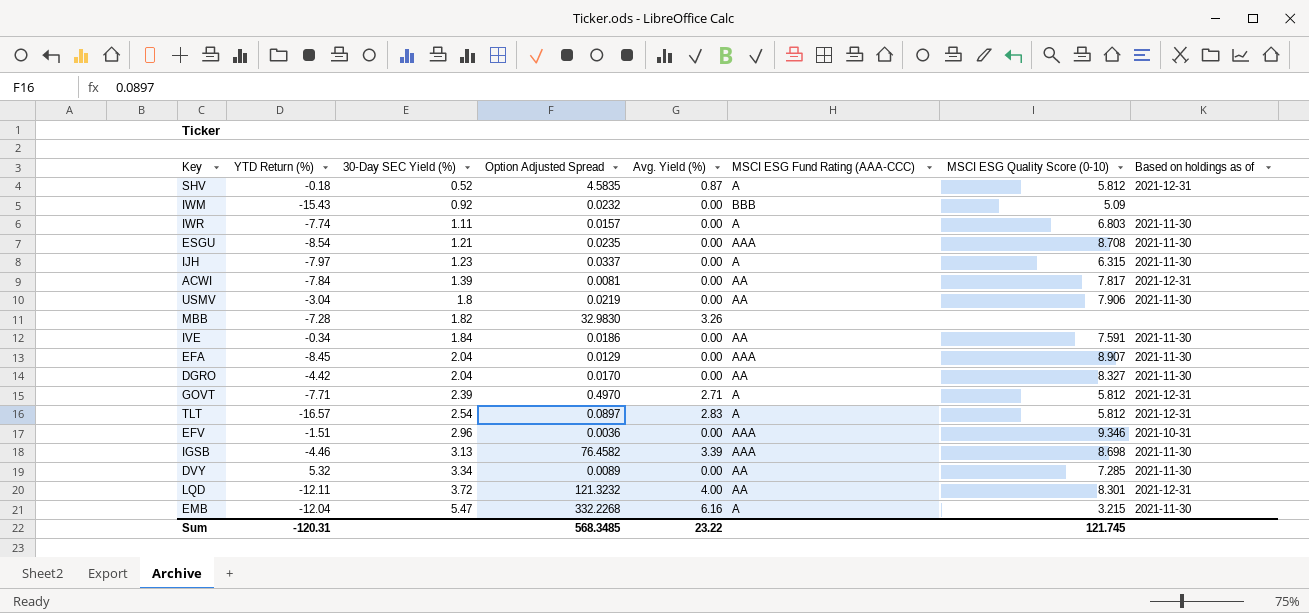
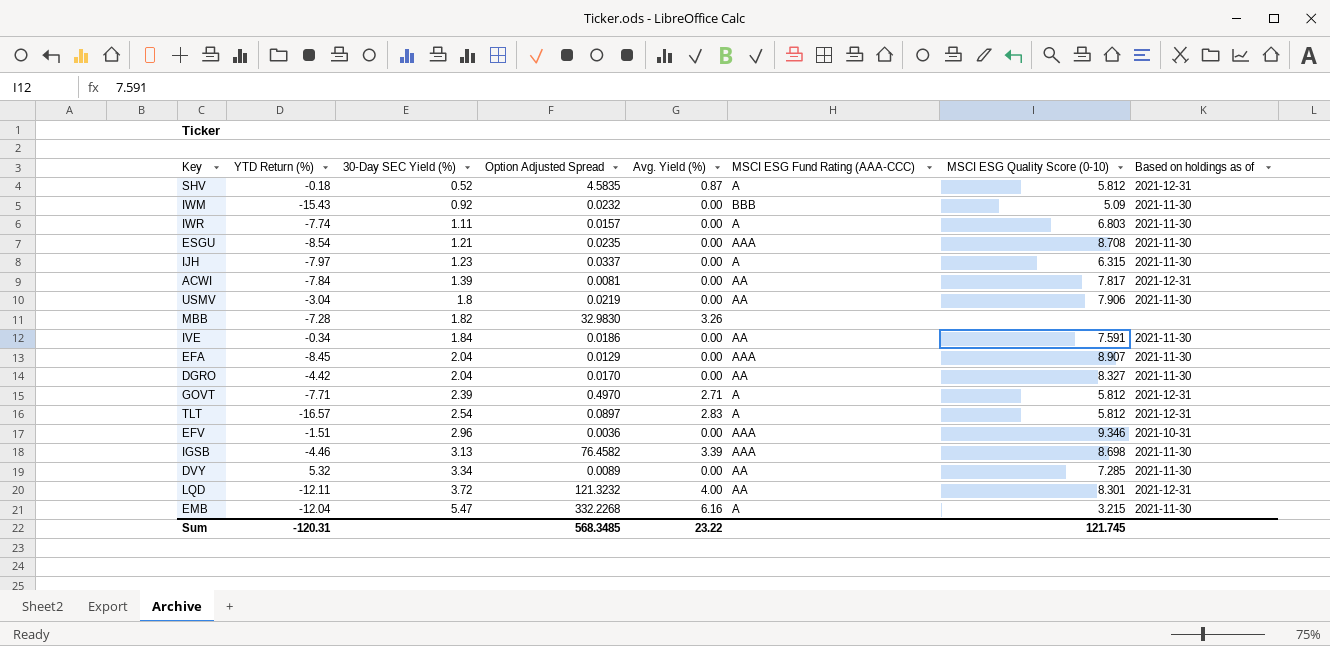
IWM | Based on holdings as of: none -> 2021-11-30

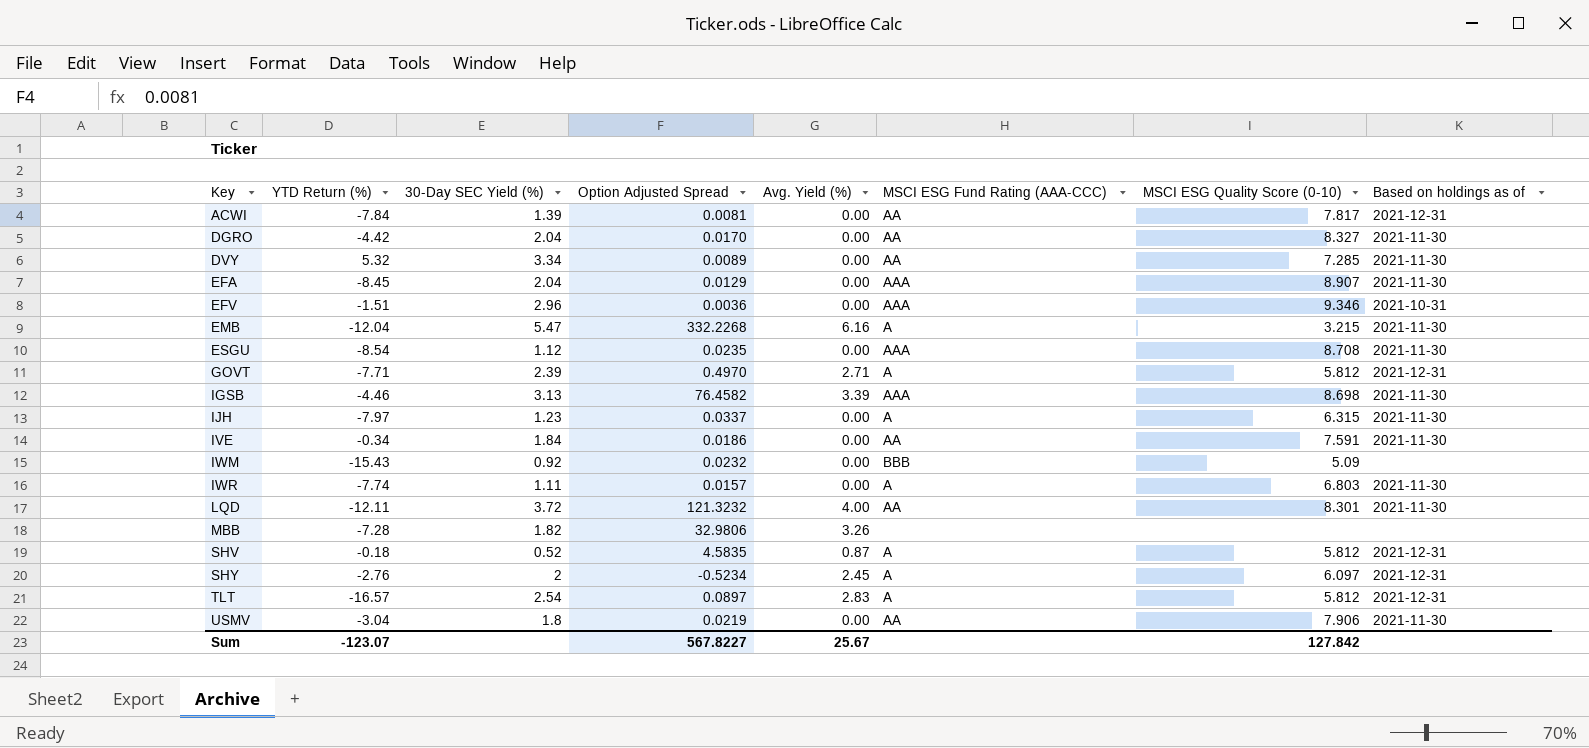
row order: 30-Day SEC Yield (%) ascending -> Key ascending
ESGU | 30-Day SEC Yield (%): 1.21 -> 1.12
IWM | Based on holdings as of: 2021-11-30 -> none
LQD | Based on holdings as of: 2021-12-31 -> 2021-11-30
MBB | Option Adjusted Spread: 32.9830 -> 32.9806
row SHY: none -> -2.76 | 2 | -0.5234 | 2.45 | A | 6.097 | 2021-12-31
Sum | YTD Return (%): -120.31 -> -123.07
Sum | Option Adjusted Spread: 568.3485 -> 567.8227
Sum | Avg. Yield (%): 23.22 -> 25.67
Sum | MSCI ESG Quality Score (0-10): 121.745 -> 127.842

